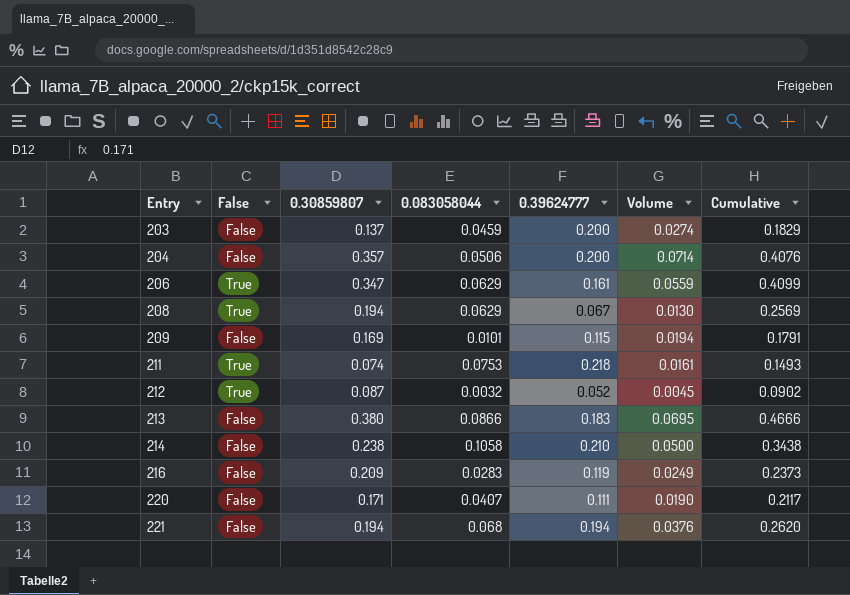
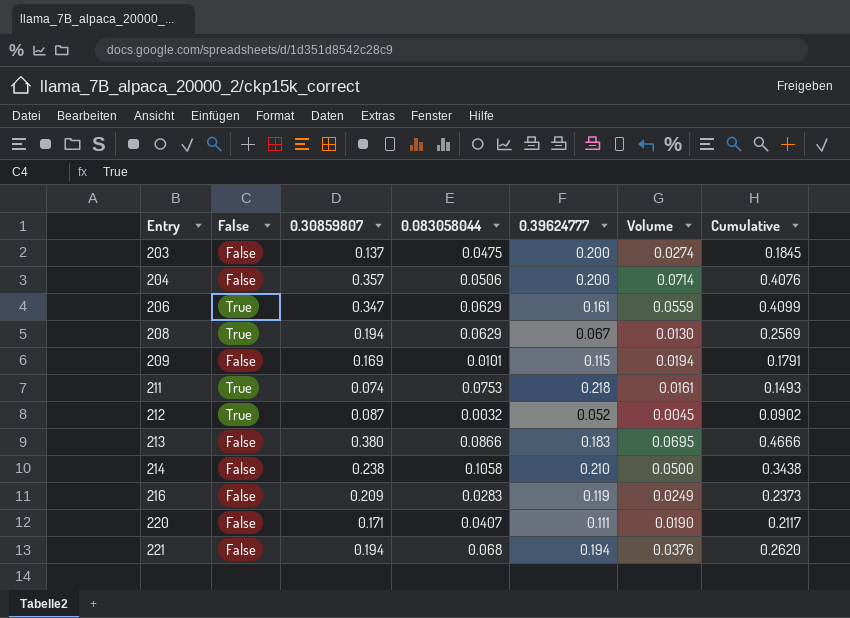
203 | 0.083058044: 0.0459 -> 0.0475
203 | Cumulative: 0.1829 -> 0.1845

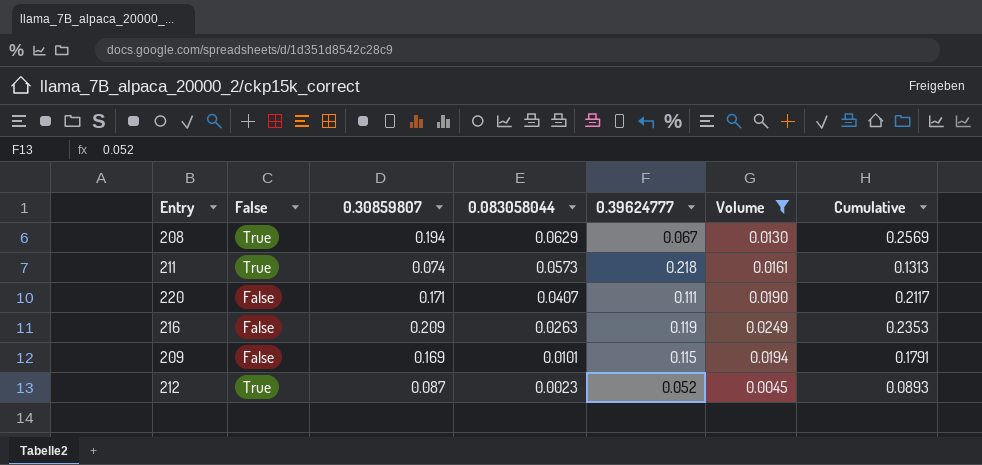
filter: none -> Volume <= 0.0249
row order: Entry ascending -> 0.083058044 descending
211 | 0.083058044: 0.0753 -> 0.0573
211 | Cumulative: 0.1493 -> 0.1313
216 | 0.083058044: 0.0283 -> 0.0263
216 | Cumulative: 0.2373 -> 0.2353
212 | 0.083058044: 0.0032 -> 0.0023
212 | Cumulative: 0.0902 -> 0.0893

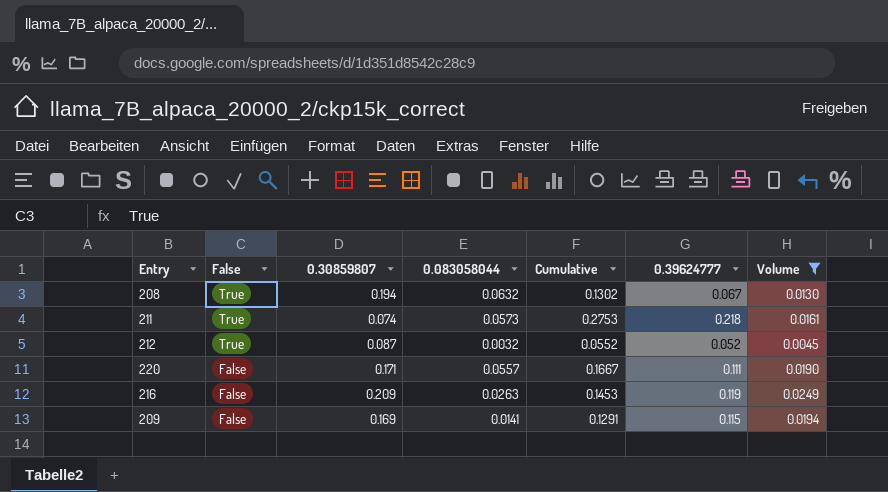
row order: 0.083058044 descending -> False descending
column Cumulative | formula: [0.30859807] + [0.083058044] -> [0.083058044] + [0.39624777]
column Cumulative | position: 7 -> 5
208 | 0.083058044: 0.0629 -> 0.0632
212 | 0.083058044: 0.0023 -> 0.0032
220 | 0.083058044: 0.0407 -> 0.0557
209 | 0.083058044: 0.0101 -> 0.0141

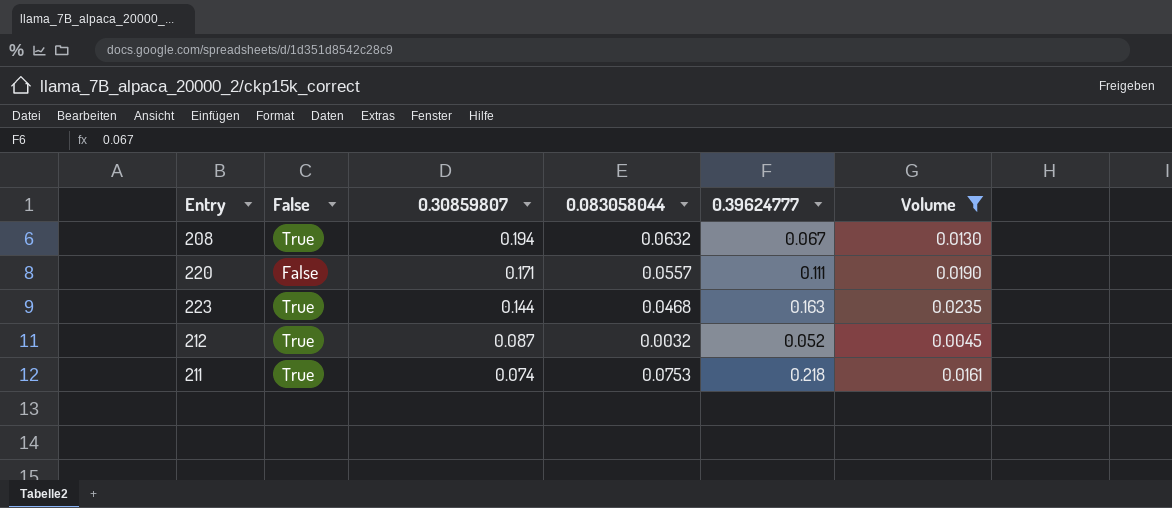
row order: False descending -> 0.30859807 descending
column Cumulative | formula: [0.083058044] + [0.39624777] -> none
row 216: False | 0.209 | 0.0263 | 0.1453 | 0.119 | 0.0249 -> none
row 209: False | 0.169 | 0.0141 | 0.1291 | 0.115 | 0.0194 -> none
row 223: none -> True | 0.144 | 0.0468 | 0.163 | 0.0235
211 | 0.083058044: 0.0573 -> 0.0753

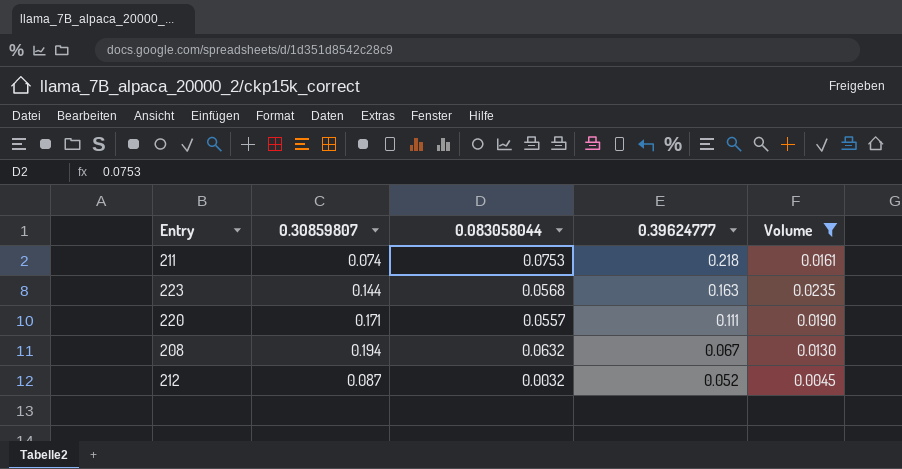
row order: 0.30859807 descending -> 0.39624777 descending
column False | position: 2 -> none
223 | 0.083058044: 0.0468 -> 0.0568

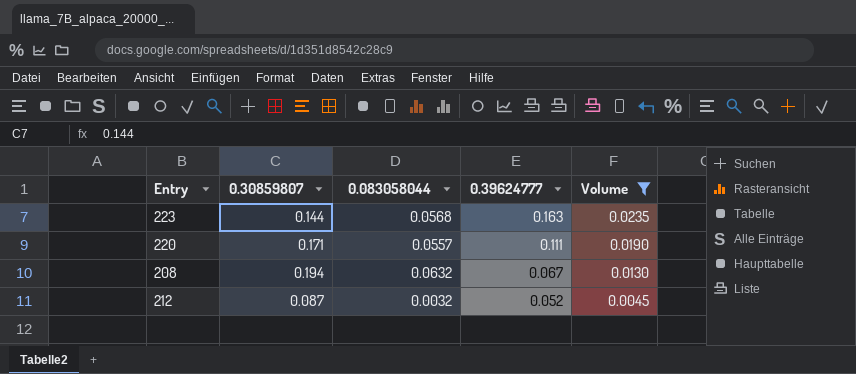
row 211: 0.074 | 0.0753 | 0.218 | 0.0161 -> none

